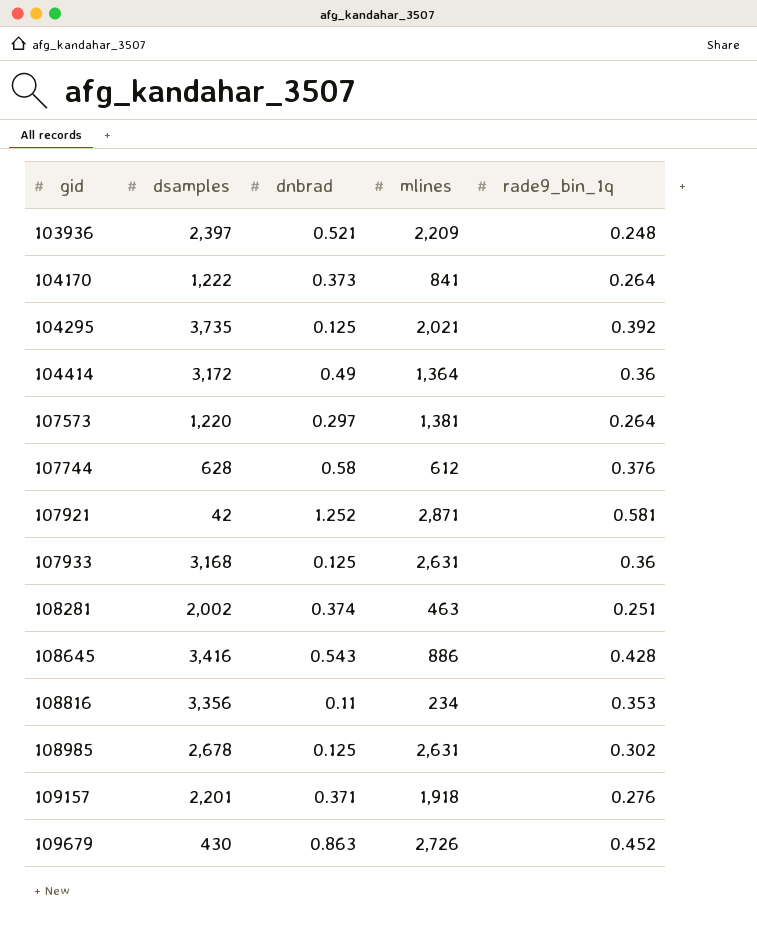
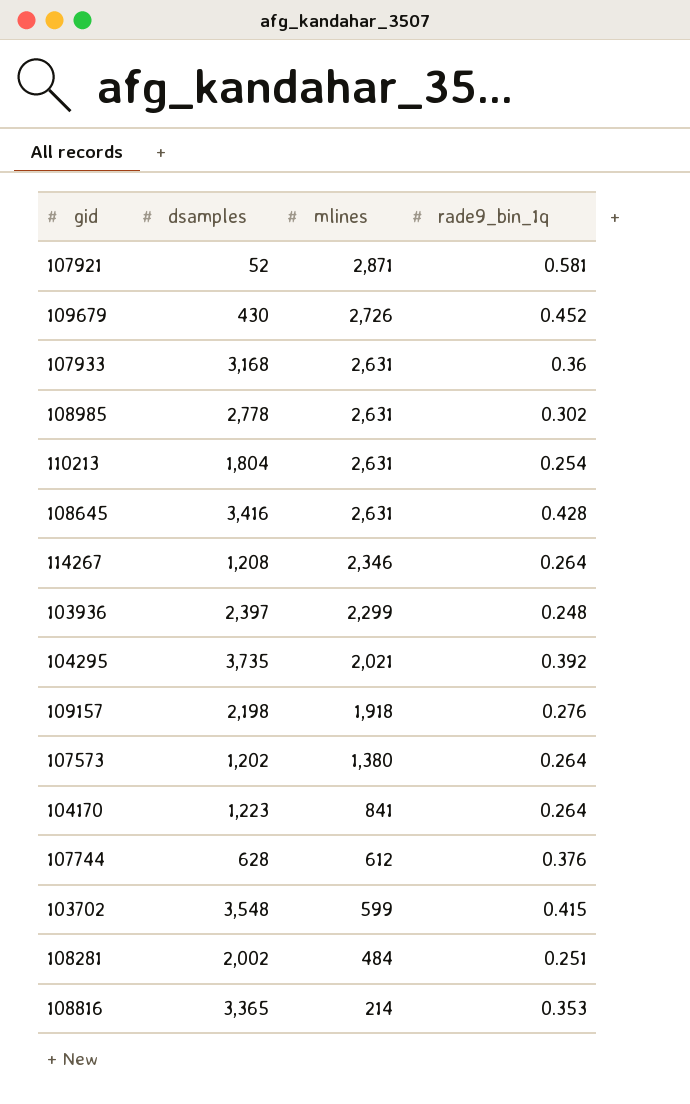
row order: gid ascending -> mlines descending
column dnbrad | position: 3 -> none
row 104414: 3,172 | 0.49 | 1,364 | 0.36 -> none
107921 | dsamples: 42 -> 52
108985 | dsamples: 2,678 -> 2,778
row 110213: none -> 1,804 | 2,631 | 0.254
108645 | mlines: 886 -> 2,631
row 114267: none -> 1,208 | 2,346 | 0.264
103936 | mlines: 2,209 -> 2,299
109157 | dsamples: 2,201 -> 2,198
107573 | dsamples: 1,220 -> 1,202
107573 | mlines: 1,381 -> 1,380
104170 | dsamples: 1,222 -> 1,223
row 103702: none -> 3,548 | 599 | 0.415
108281 | mlines: 463 -> 484
108816 | dsamples: 3,356 -> 3,365
108816 | mlines: 234 -> 214

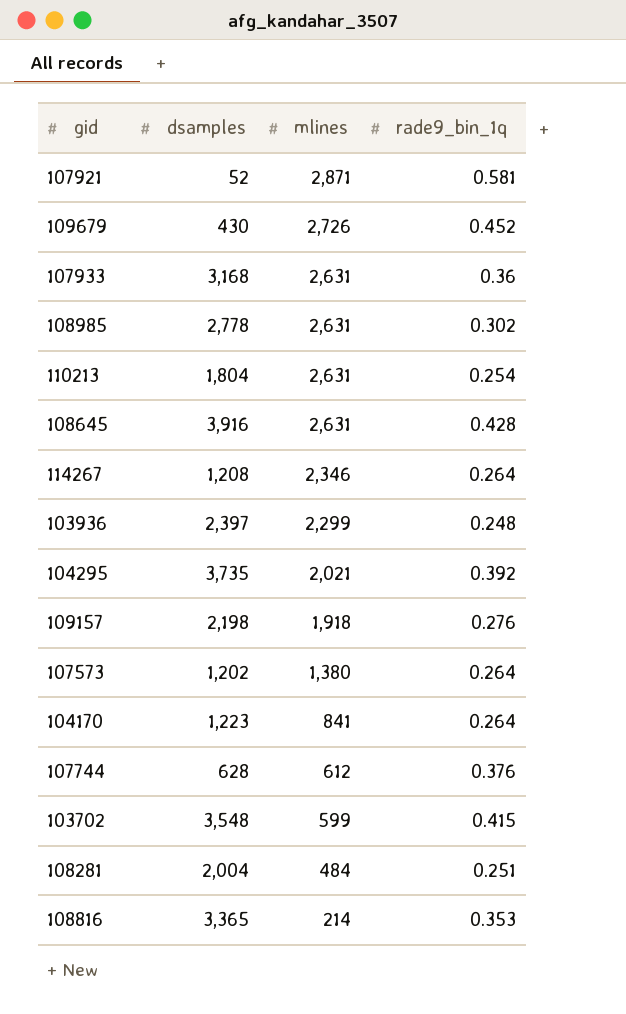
108645 | dsamples: 3,416 -> 3,916
108281 | dsamples: 2,002 -> 2,004

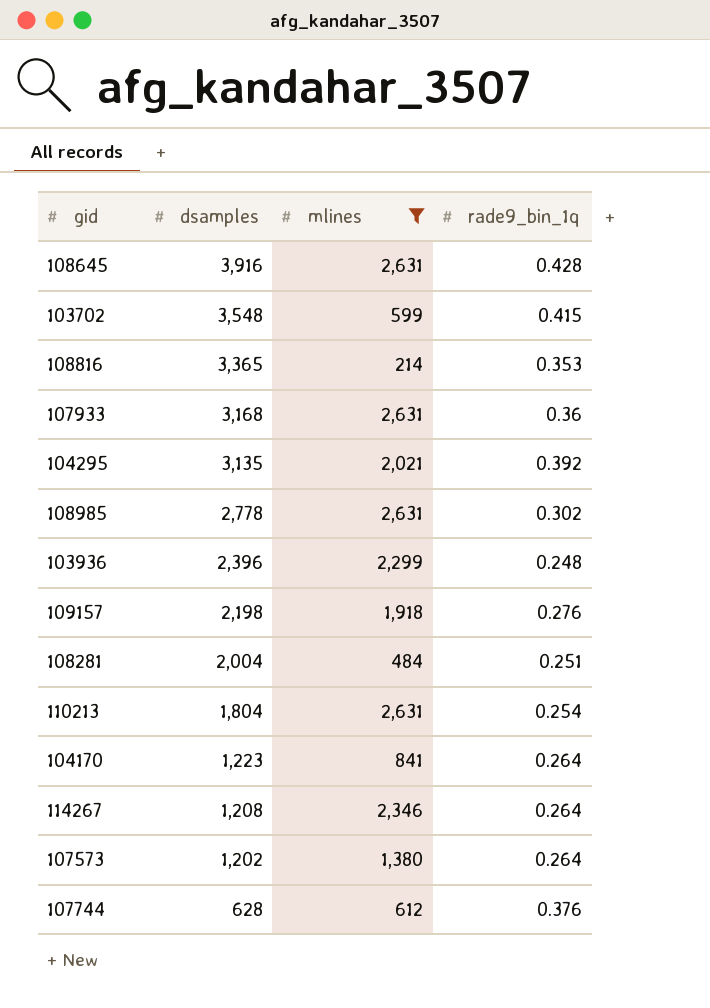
filter: none -> mlines <= 2,631
row order: mlines descending -> dsamples descending
104295 | dsamples: 3,735 -> 3,135
103936 | dsamples: 2,397 -> 2,396

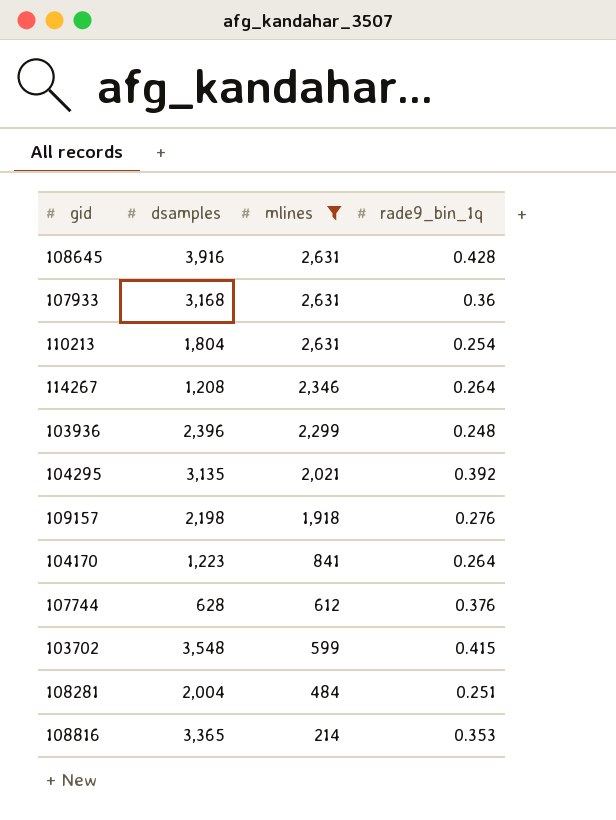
row order: dsamples descending -> mlines descending
row 108985: 2,778 | 2,631 | 0.302 -> none
row 107573: 1,202 | 1,380 | 0.264 -> none

